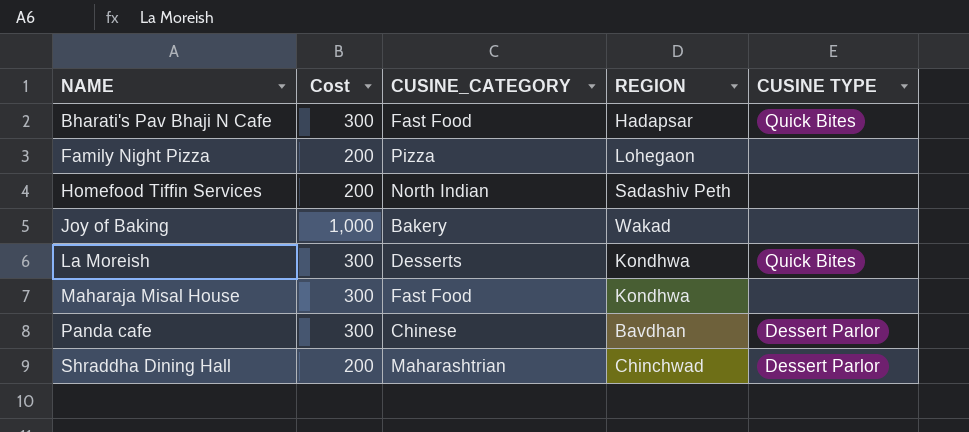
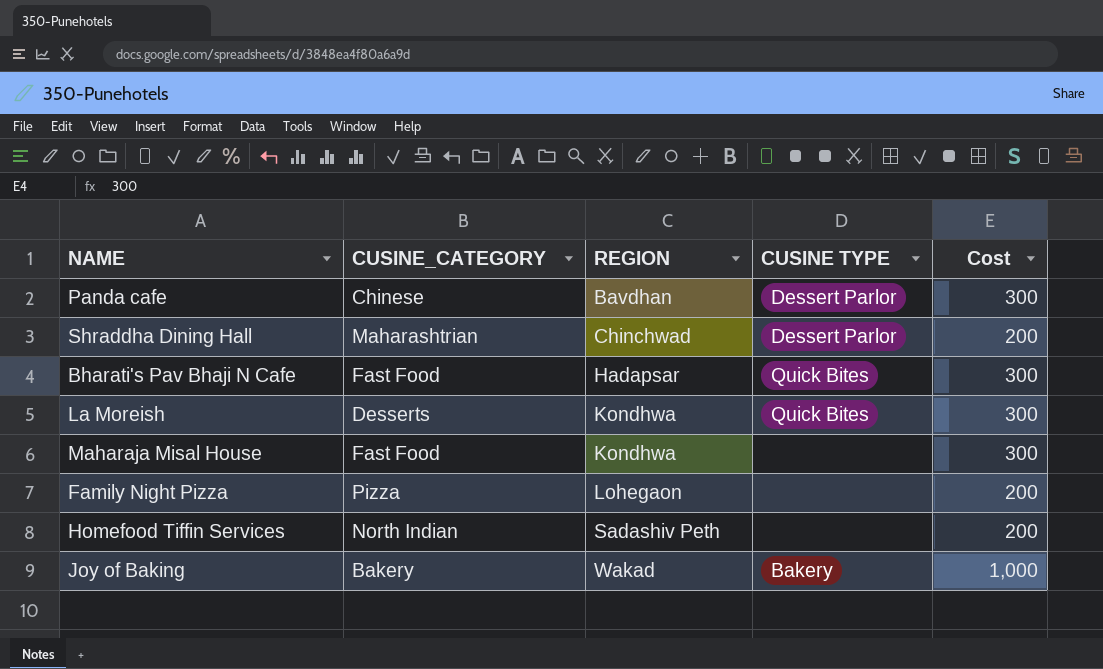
row order: NAME ascending -> REGION ascending
column Cost | position: 2 -> 5
Joy of Baking | CUSINE TYPE: none -> Bakery

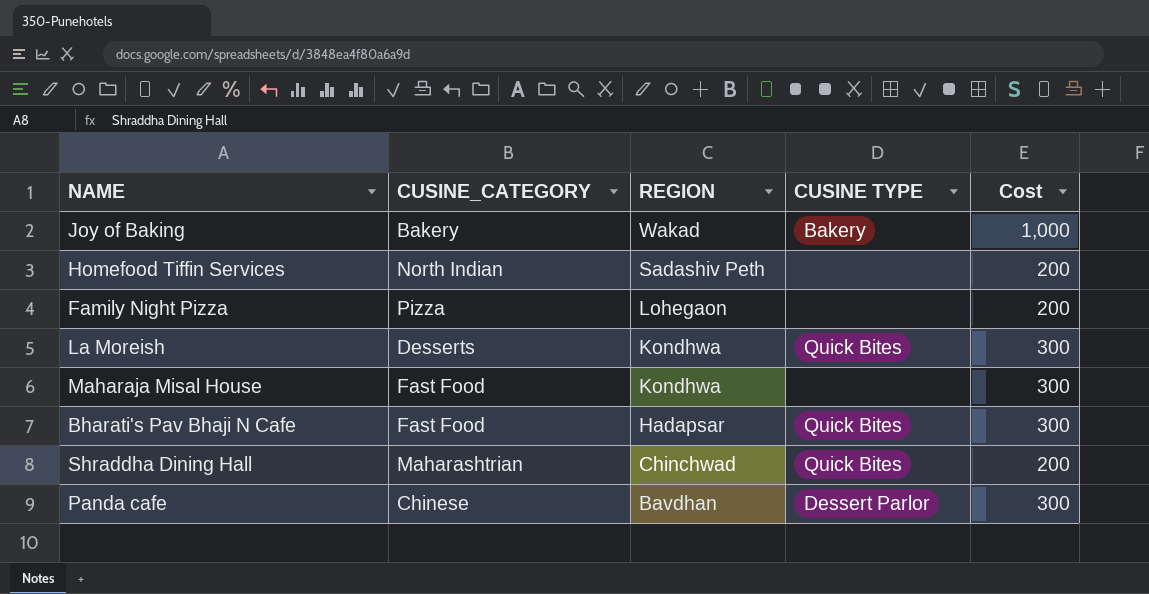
row order: REGION ascending -> REGION descending
Shraddha Dining Hall | CUSINE TYPE: Dessert Parlor -> Quick Bites

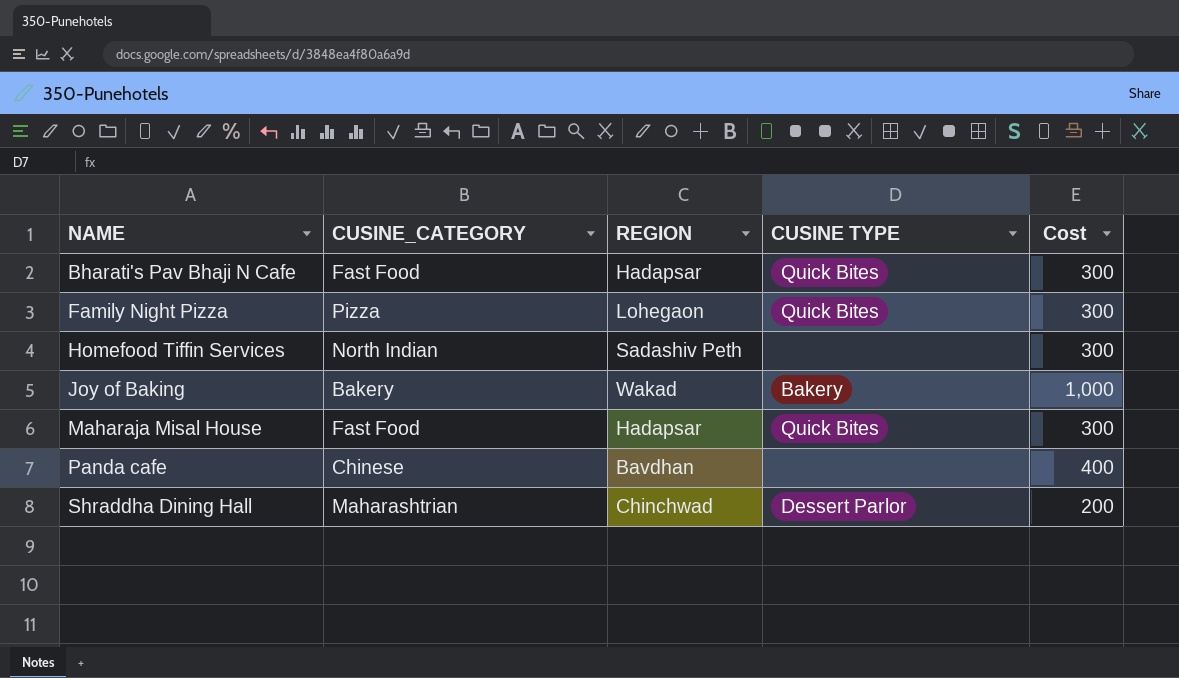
row order: REGION descending -> NAME ascending
row La Moreish: Desserts | Kondhwa | Quick Bites | 300 -> none
Family Night Pizza | CUSINE TYPE: none -> Quick Bites
Family Night Pizza | Cost: 200 -> 300
Homefood Tiffin Services | Cost: 200 -> 300
Maharaja Misal House | REGION: Kondhwa -> Hadapsar
Maharaja Misal House | CUSINE TYPE: none -> Quick Bites
Panda cafe | CUSINE TYPE: Dessert Parlor -> none
Panda cafe | Cost: 300 -> 400
Shraddha Dining Hall | CUSINE TYPE: Quick Bites -> Dessert Parlor

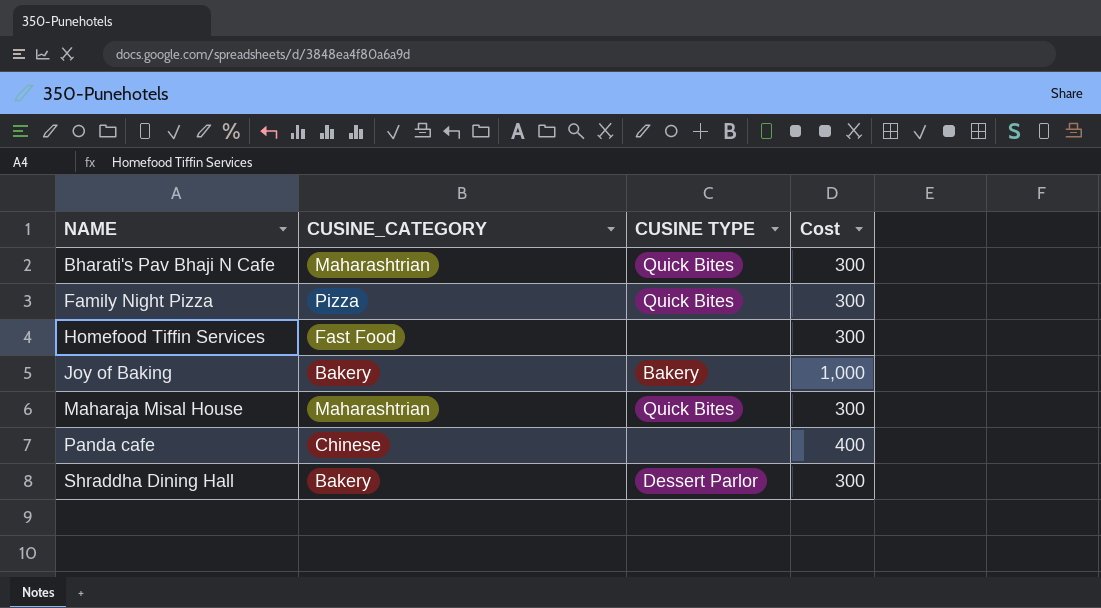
column REGION | position: 3 -> none
Bharati's Pav Bhaji N Cafe | CUSINE_CATEGORY: Fast Food -> Maharashtrian
Homefood Tiffin Services | CUSINE_CATEGORY: North Indian -> Fast Food
Maharaja Misal House | CUSINE_CATEGORY: Fast Food -> Maharashtrian
Shraddha Dining Hall | CUSINE_CATEGORY: Maharashtrian -> Bakery
Shraddha Dining Hall | Cost: 200 -> 300

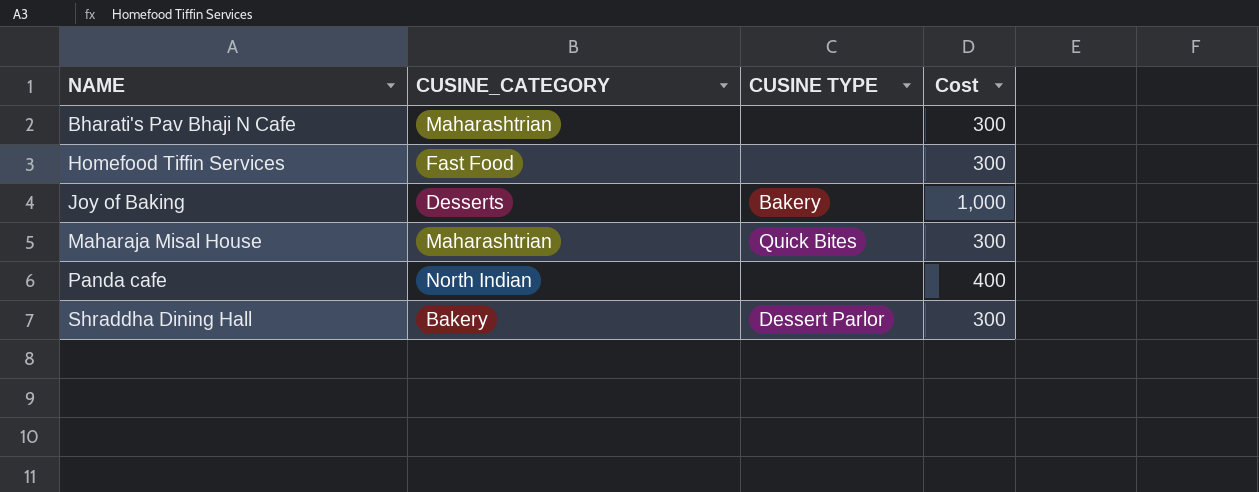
row Family Night Pizza: Pizza | Quick Bites | 300 -> none
Bharati's Pav Bhaji N Cafe | CUSINE TYPE: Quick Bites -> none
Joy of Baking | CUSINE_CATEGORY: Bakery -> Desserts
Panda cafe | CUSINE_CATEGORY: Chinese -> North Indian

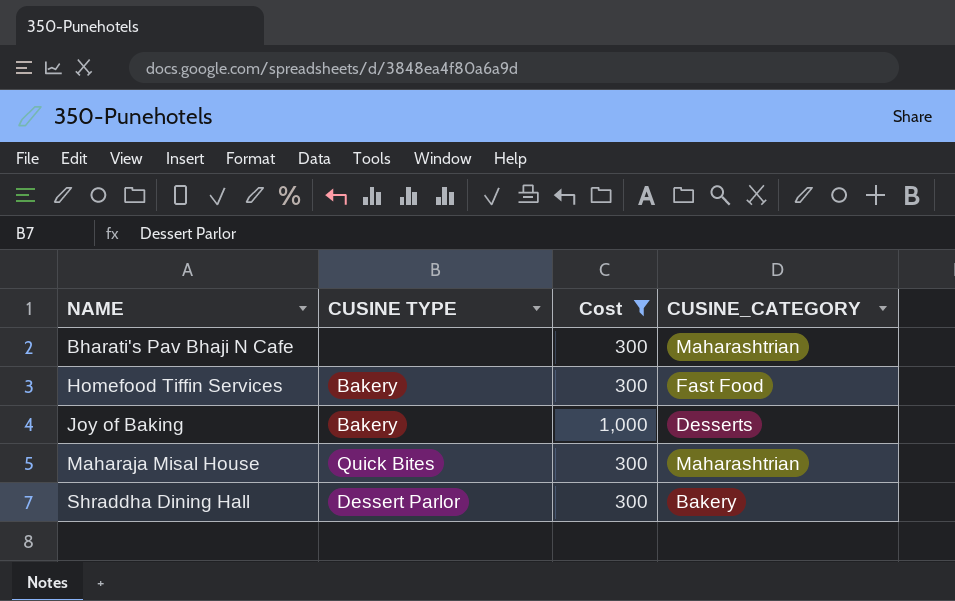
filter: none -> Cost != 400
column CUSINE_CATEGORY | position: 2 -> 4
Homefood Tiffin Services | CUSINE TYPE: none -> Bakery

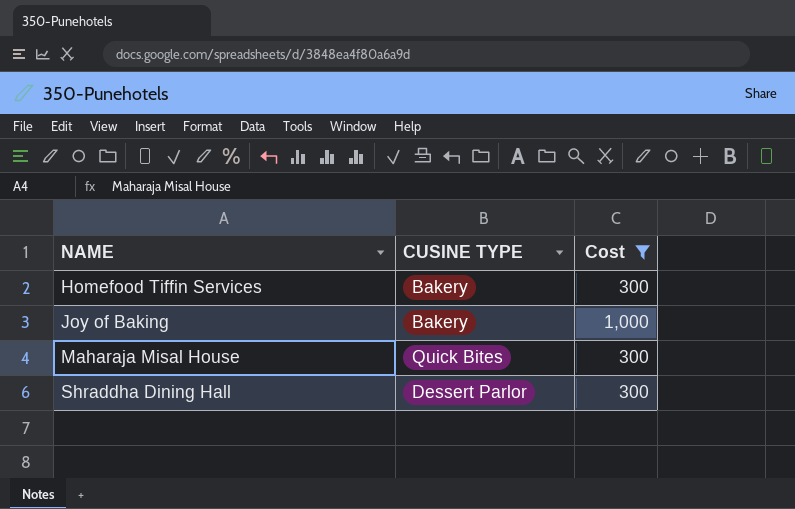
column CUSINE_CATEGORY | position: 4 -> none
row Bharati's Pav Bhaji N Cafe: none | 300 | Maharashtrian -> none

